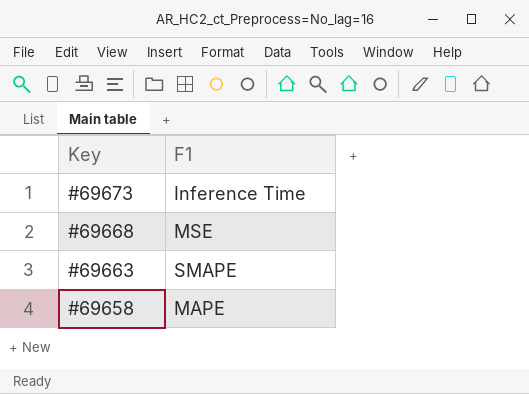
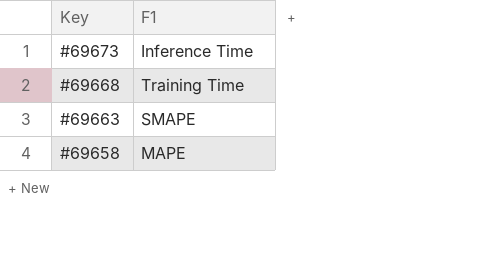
#69668 | F1: MSE -> Training Time

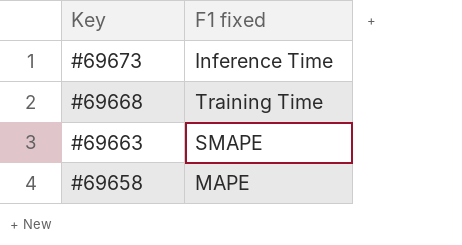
column name: F1 -> F1 fixed

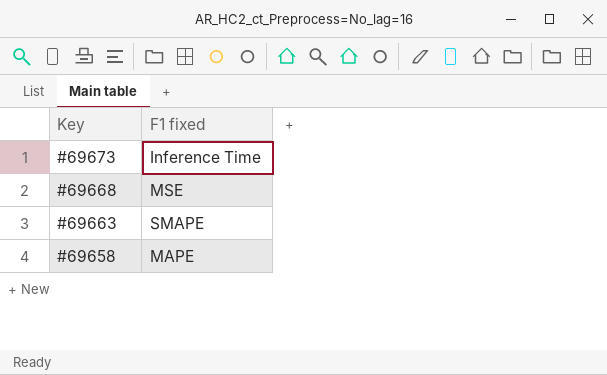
#69668 | F1 fixed: Training Time -> MSE

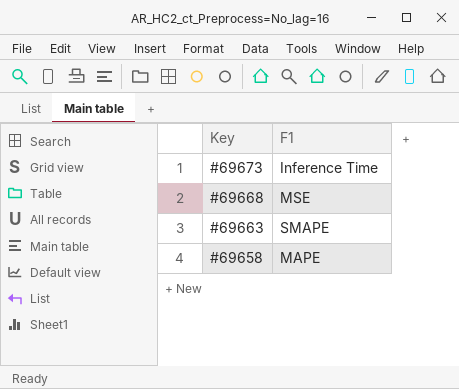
column name: F1 fixed -> F1

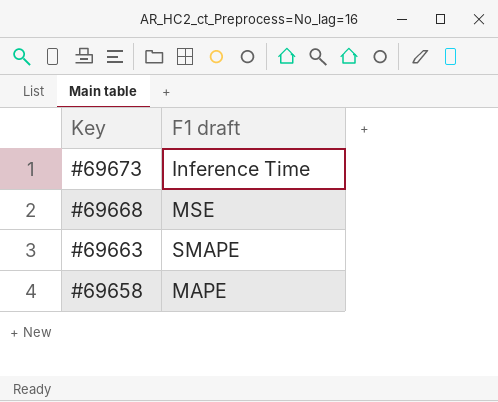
column name: F1 -> F1 draft

